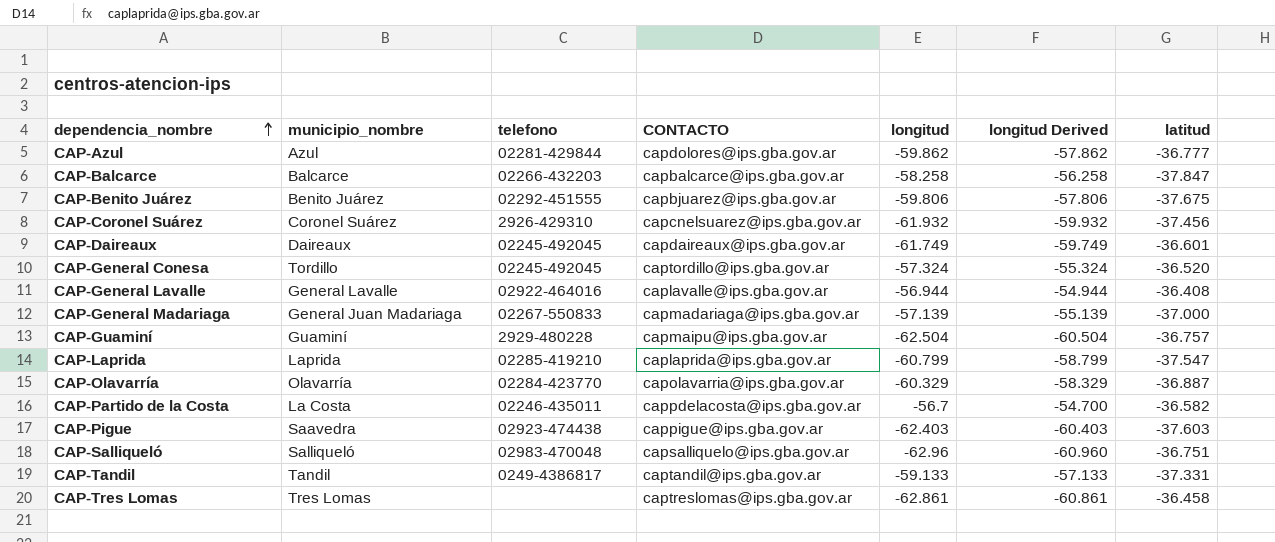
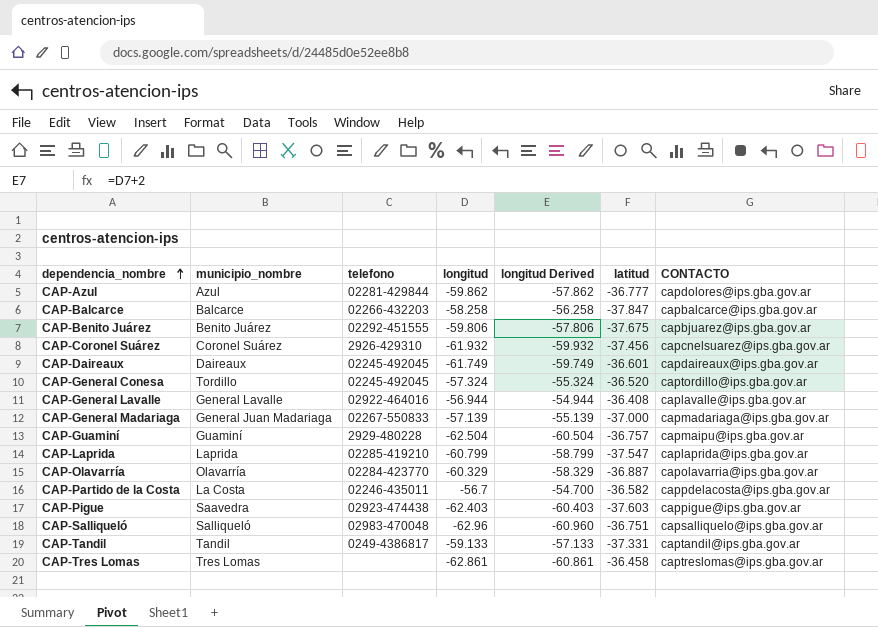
column CONTACTO | position: 4 -> 7

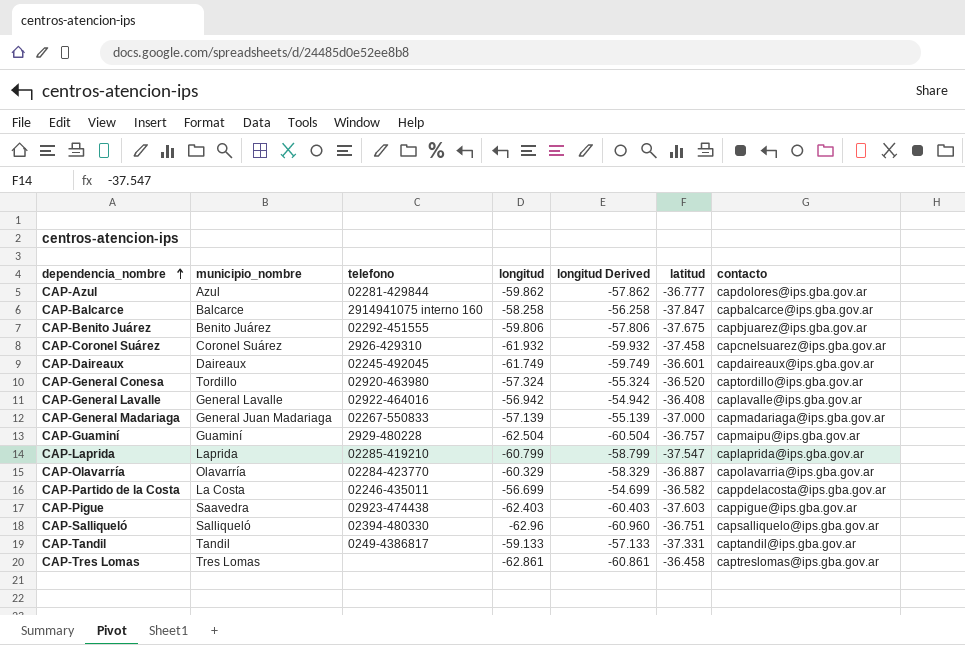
column name: CONTACTO -> contacto
CAP-Balcarce | telefono: 02266-432203 -> 2914941075 interno 160
CAP-Coronel Suárez | latitud: -37.456 -> -37.458
CAP-General Conesa | telefono: 02245-492045 -> 02920-463980
CAP-General Lavalle | longitud: -56.944 -> -56.942
CAP-General Lavalle | longitud Derived: -54.944 -> -54.942
CAP-Partido de la Costa | longitud: -56.7 -> -56.699
CAP-Partido de la Costa | longitud Derived: -54.700 -> -54.699
CAP-Salliqueló | telefono: 02983-470048 -> 02394-480330

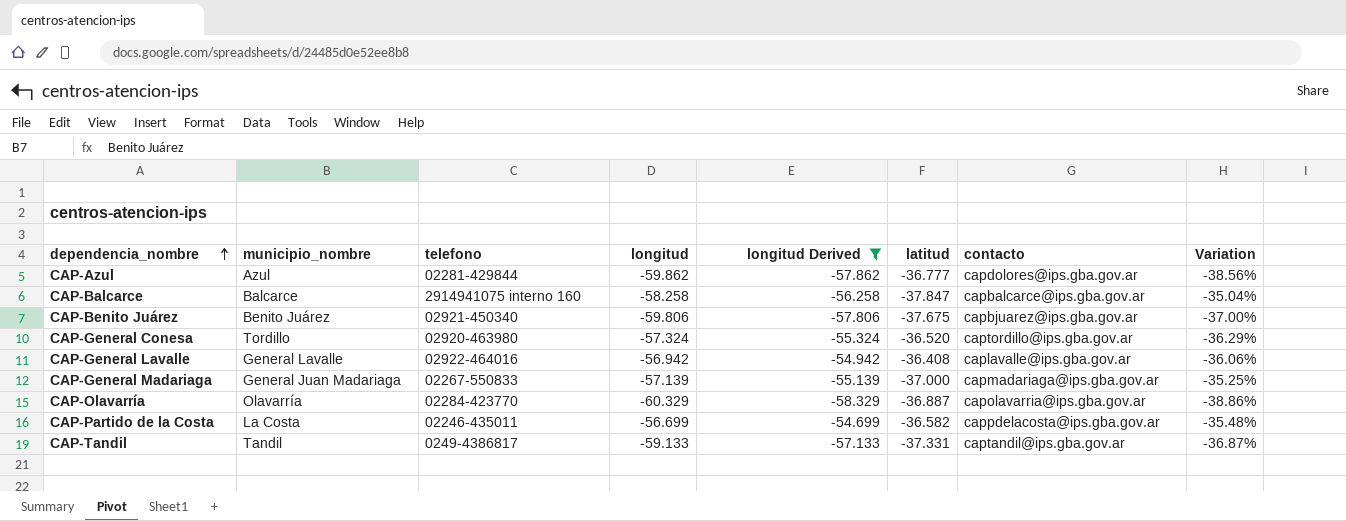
filter: none -> longitud Derived >= -58.329
column Variation | formula: none -> ([latitud] - [longitud]) / [longitud]
CAP-Benito Juárez | telefono: 02292-451555 -> 02921-450340

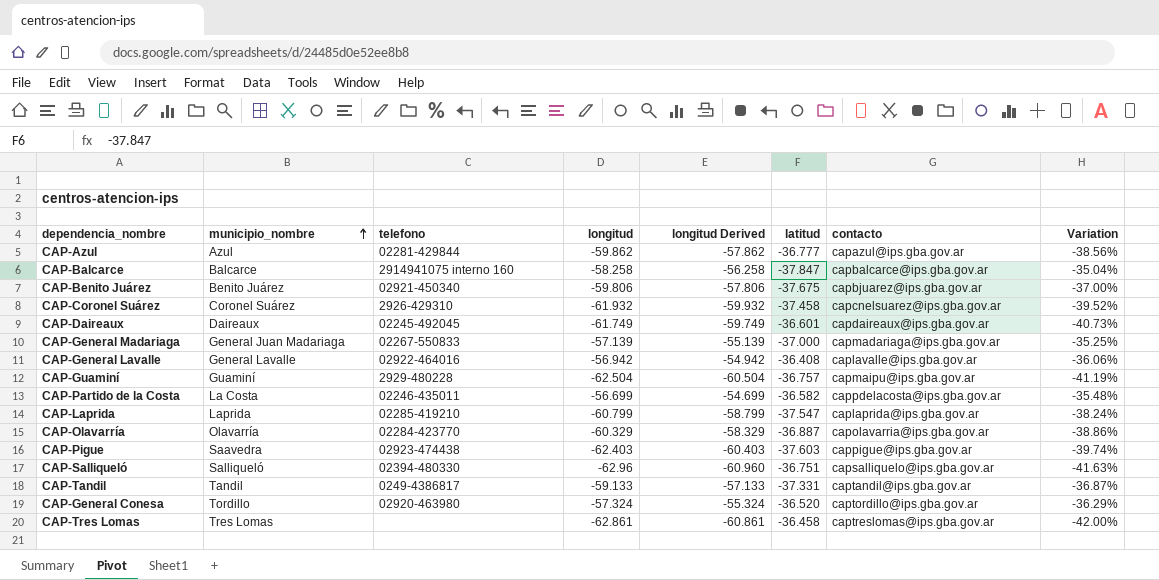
filter: longitud Derived >= -58.329 -> none
row order: dependencia_nombre ascending -> municipio_nombre ascending
CAP-Azul | contacto: capdolores@ips.gba.gov.ar -> capazul@ips.gba.gov.ar

